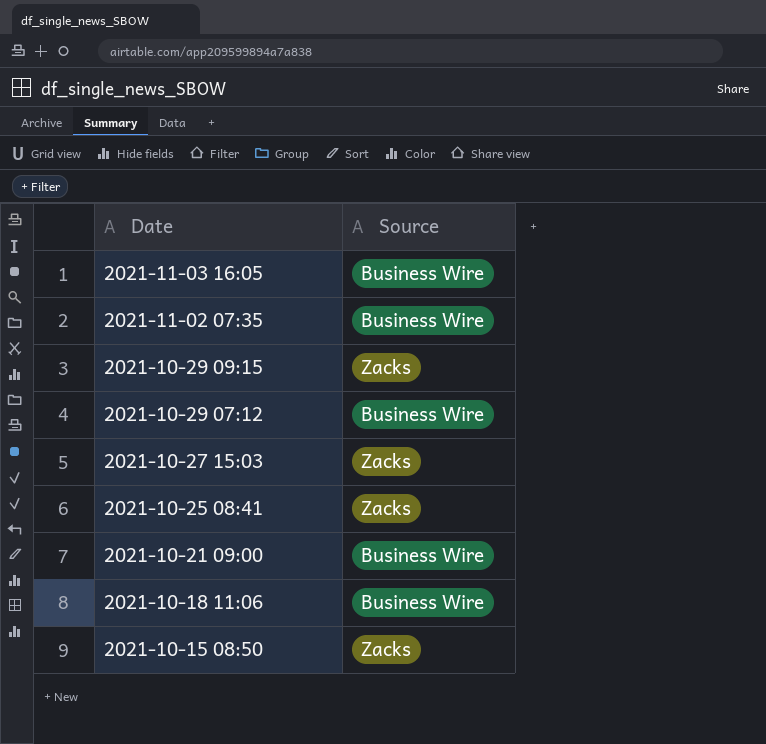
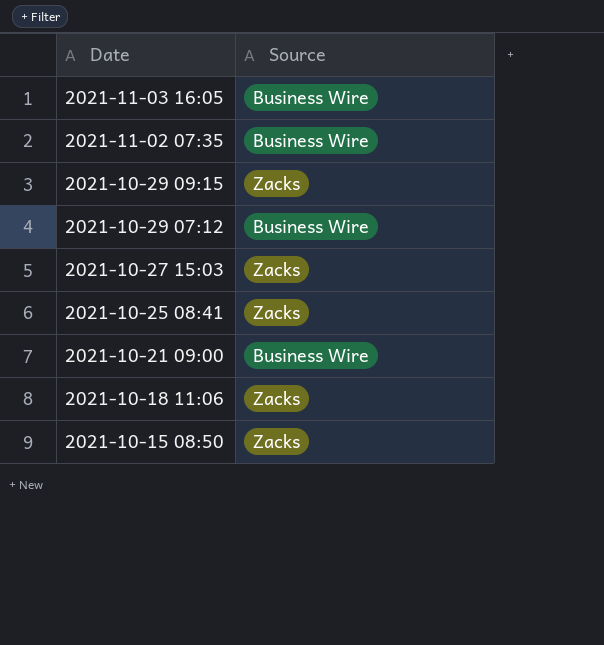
2021-10-18 11:06 | Source: Business Wire -> Zacks

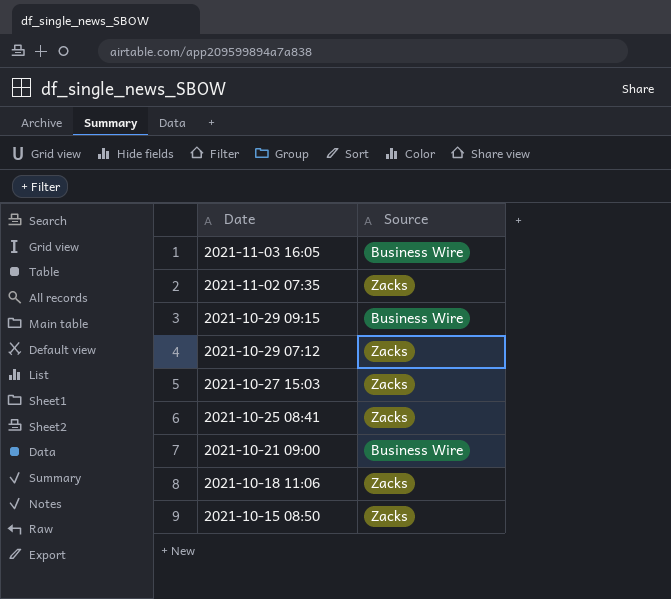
2021-11-02 07:35 | Source: Business Wire -> Zacks
2021-10-29 09:15 | Source: Zacks -> Business Wire
2021-10-29 07:12 | Source: Business Wire -> Zacks

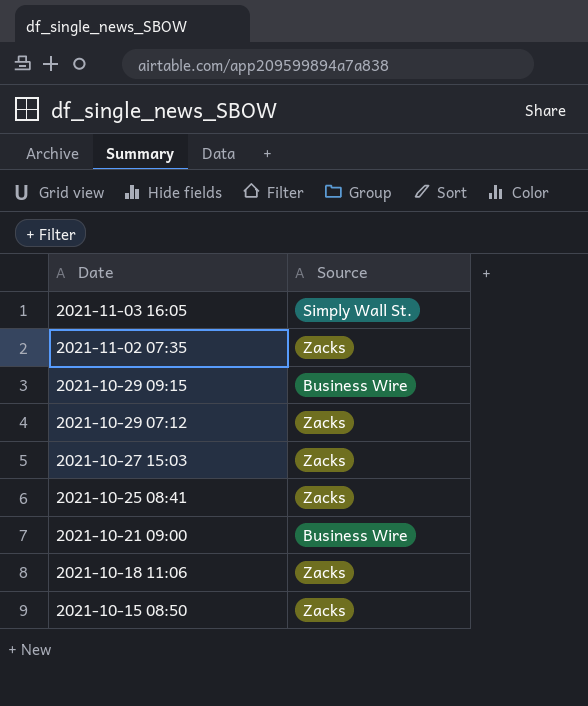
2021-11-03 16:05 | Source: Business Wire -> Simply Wall St.

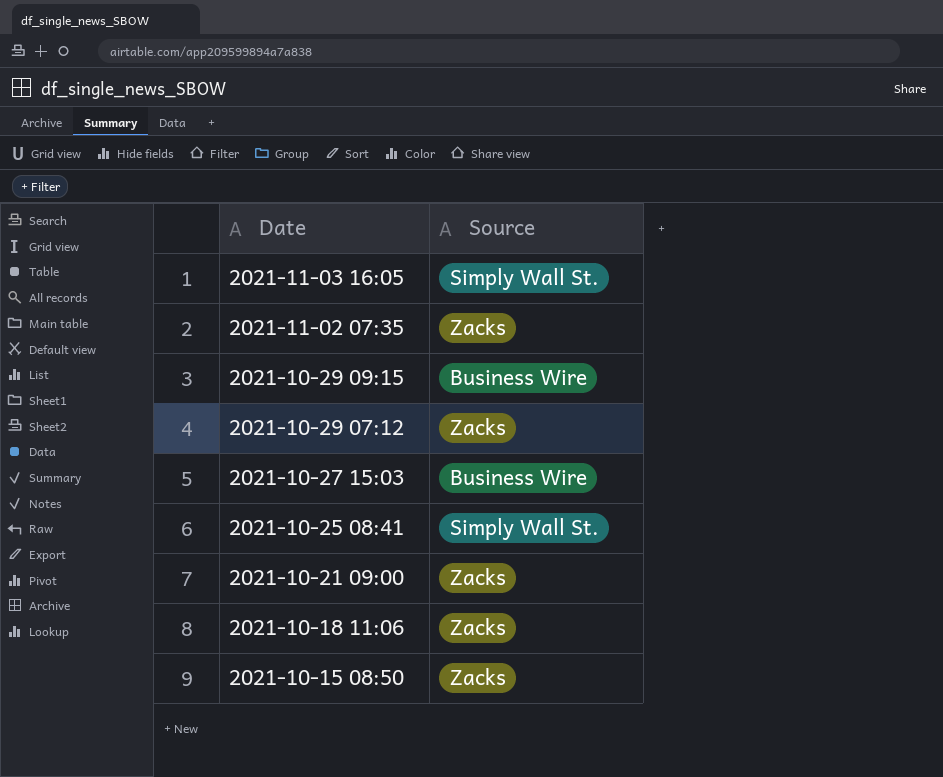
2021-10-27 15:03 | Source: Zacks -> Business Wire
2021-10-25 08:41 | Source: Zacks -> Simply Wall St.
2021-10-21 09:00 | Source: Business Wire -> Zacks

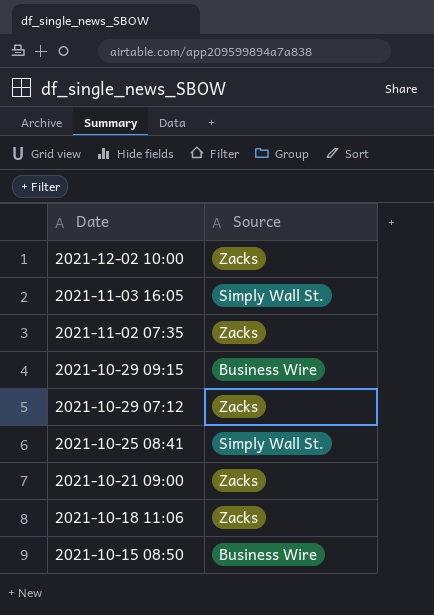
row 2021-10-27 15:03: Business Wire -> none
row 2021-12-02 10:00: none -> Zacks
2021-10-15 08:50 | Source: Zacks -> Business Wire

